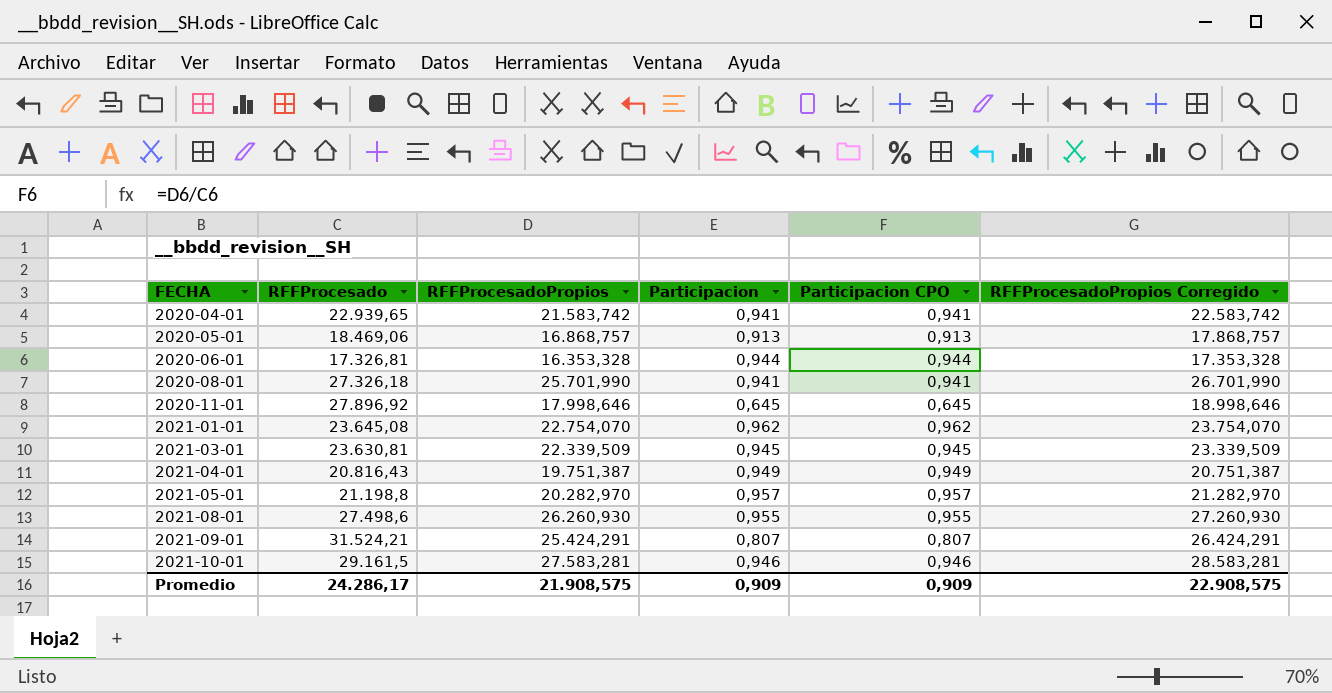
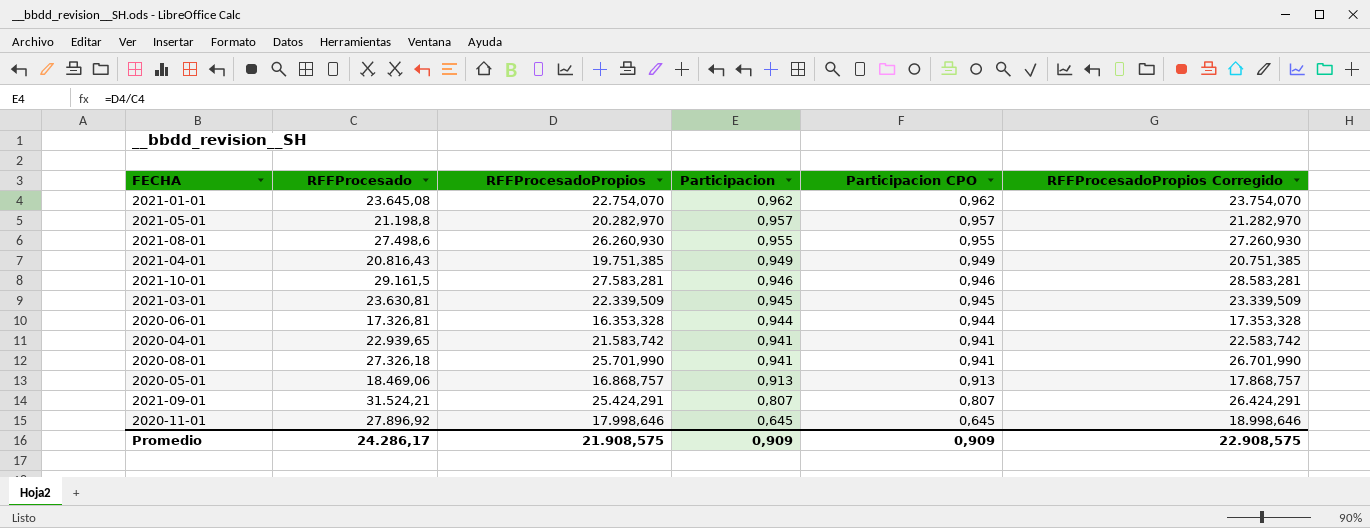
row order: FECHA ascending -> Participacion descending
2021-04-01 | RFFProcesadoPropios: 19.751,387 -> 19.751,385
2021-04-01 | RFFProcesadoPropios Corregido: 20.751,387 -> 20.751,385

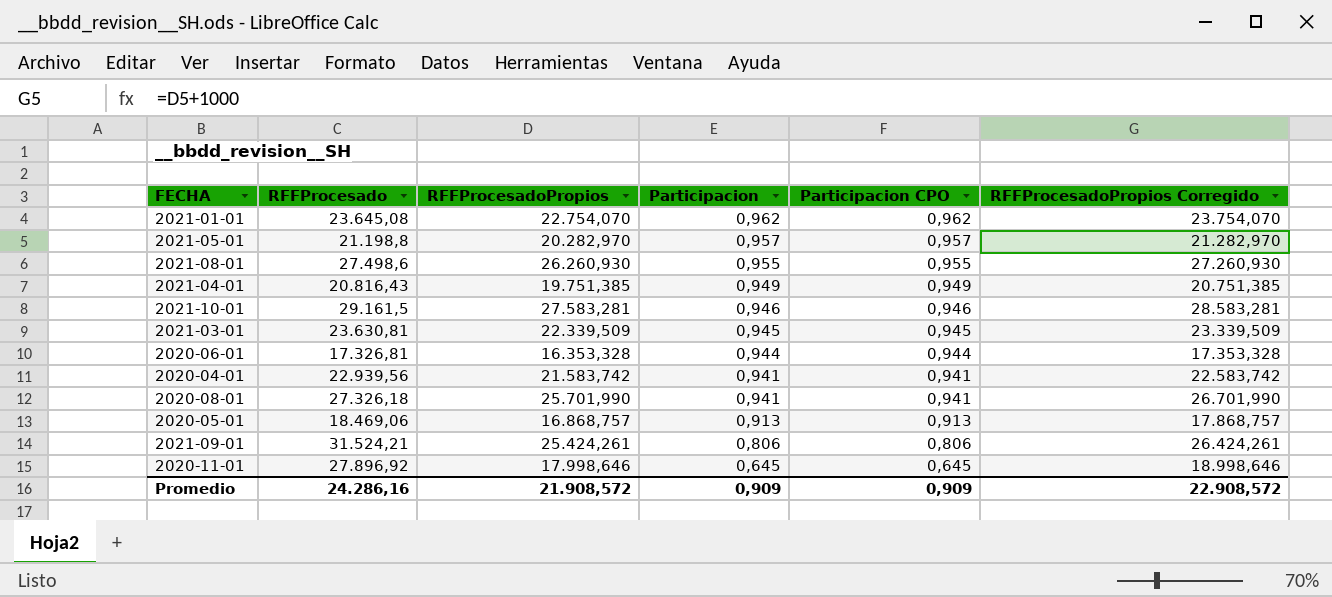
2020-04-01 | RFFProcesado: 22.939,65 -> 22.939,56
2021-09-01 | RFFProcesadoPropios: 25.424,291 -> 25.424,261
2021-09-01 | Participacion: 0,807 -> 0,806
2021-09-01 | Participacion CPO: 0,807 -> 0,806
2021-09-01 | RFFProcesadoPropios Corregido: 26.424,291 -> 26.424,261
Promedio | RFFProcesado: 24.286,17 -> 24.286,16
Promedio | RFFProcesadoPropios: 21.908,575 -> 21.908,572
Promedio | RFFProcesadoPropios Corregido: 22.908,575 -> 22.908,572

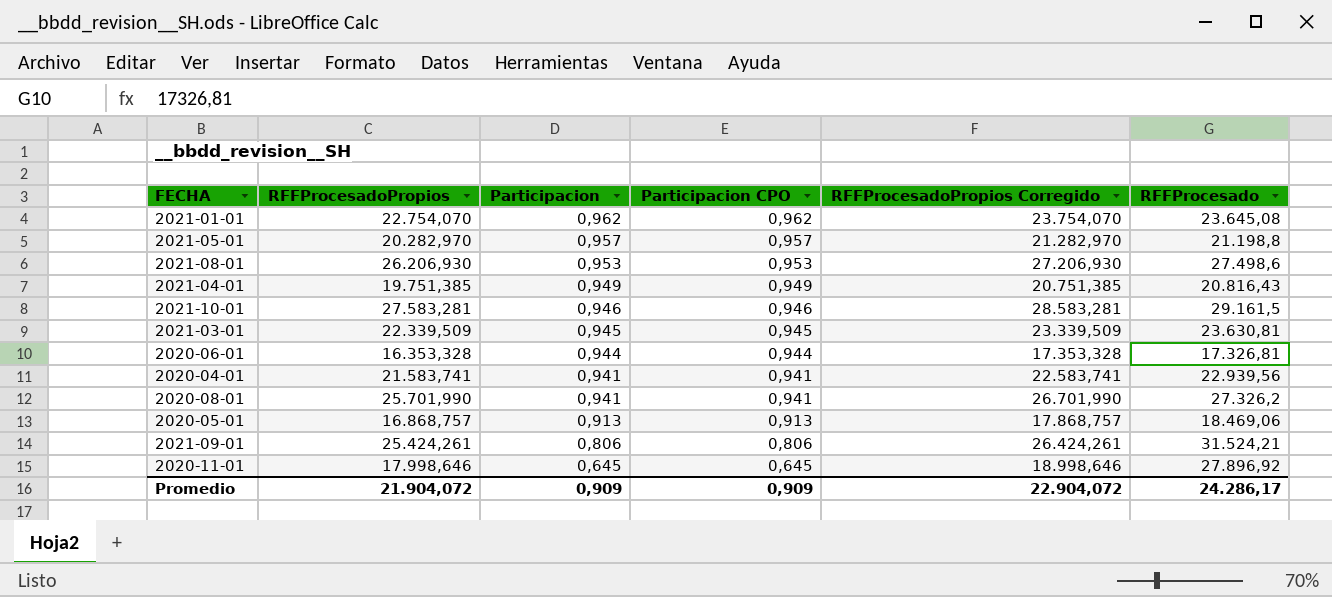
column RFFProcesado | position: 2 -> 6
2021-08-01 | RFFProcesadoPropios: 26.260,930 -> 26.206,930
2021-08-01 | Participacion: 0,955 -> 0,953
2021-08-01 | Participacion CPO: 0,955 -> 0,953
2021-08-01 | RFFProcesadoPropios Corregido: 27.260,930 -> 27.206,930
2020-04-01 | RFFProcesadoPropios: 21.583,742 -> 21.583,741
2020-04-01 | RFFProcesadoPropios Corregido: 22.583,742 -> 22.583,741
2020-08-01 | RFFProcesado: 27.326,18 -> 27.326,2
Promedio | RFFProcesadoPropios: 21.908,572 -> 21.904,072
Promedio | RFFProcesadoPropios Corregido: 22.908,572 -> 22.904,072
Promedio | RFFProcesado: 24.286,16 -> 24.286,17

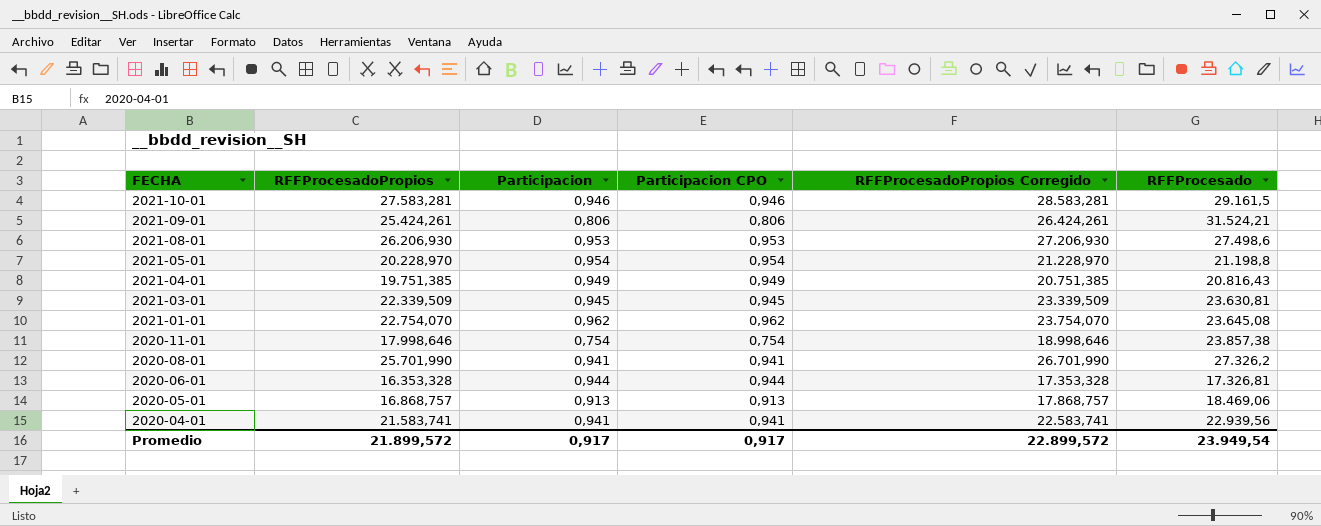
row order: Participacion descending -> FECHA descending
2021-05-01 | RFFProcesadoPropios: 20.282,970 -> 20.228,970
2021-05-01 | Participacion: 0,957 -> 0,954
2021-05-01 | Participacion CPO: 0,957 -> 0,954
2021-05-01 | RFFProcesadoPropios Corregido: 21.282,970 -> 21.228,970
2020-11-01 | Participacion: 0,645 -> 0,754
2020-11-01 | Participacion CPO: 0,645 -> 0,754
2020-11-01 | RFFProcesado: 27.896,92 -> 23.857,38
Promedio | RFFProcesadoPropios: 21.904,072 -> 21.899,572
Promedio | Participacion: 0,909 -> 0,917
Promedio | Participacion CPO: 0,909 -> 0,917
Promedio | RFFProcesadoPropios Corregido: 22.904,072 -> 22.899,572
Promedio | RFFProcesado: 24.286,17 -> 23.949,54

